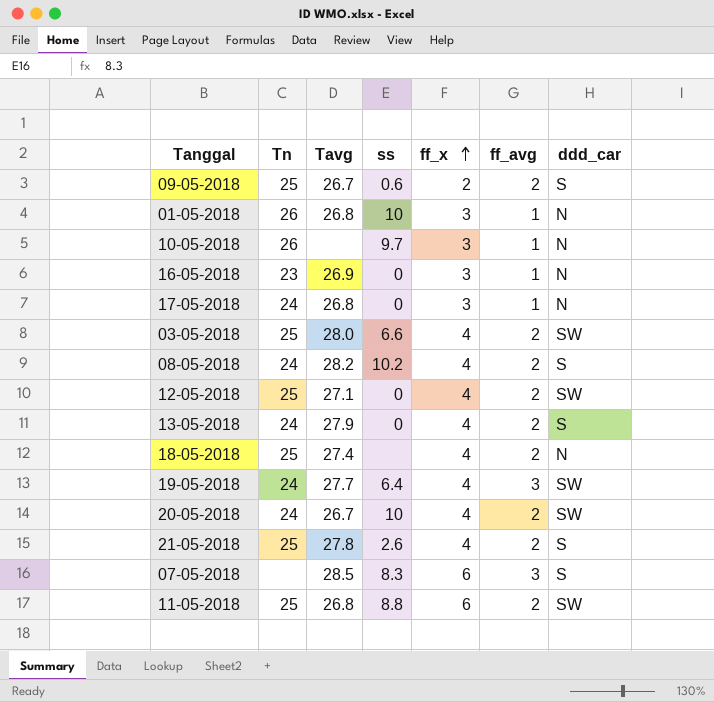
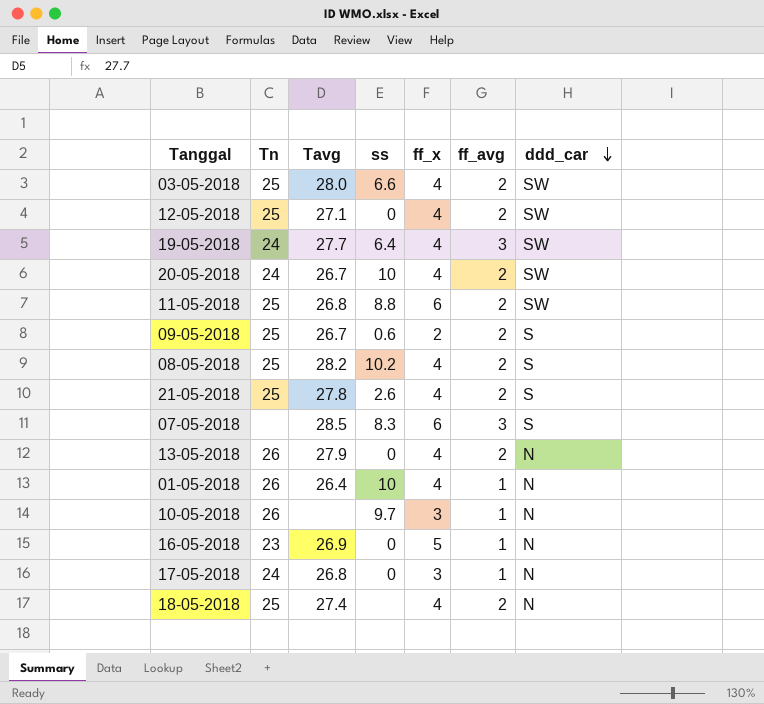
row order: ff_x ascending -> ddd_car descending
08-05-2018 | Tn: 24 -> 25
13-05-2018 | Tn: 24 -> 26
13-05-2018 | ddd_car: S -> N
01-05-2018 | Tavg: 26.8 -> 26.4
01-05-2018 | ff_x: 3 -> 4
16-05-2018 | ff_x: 3 -> 5

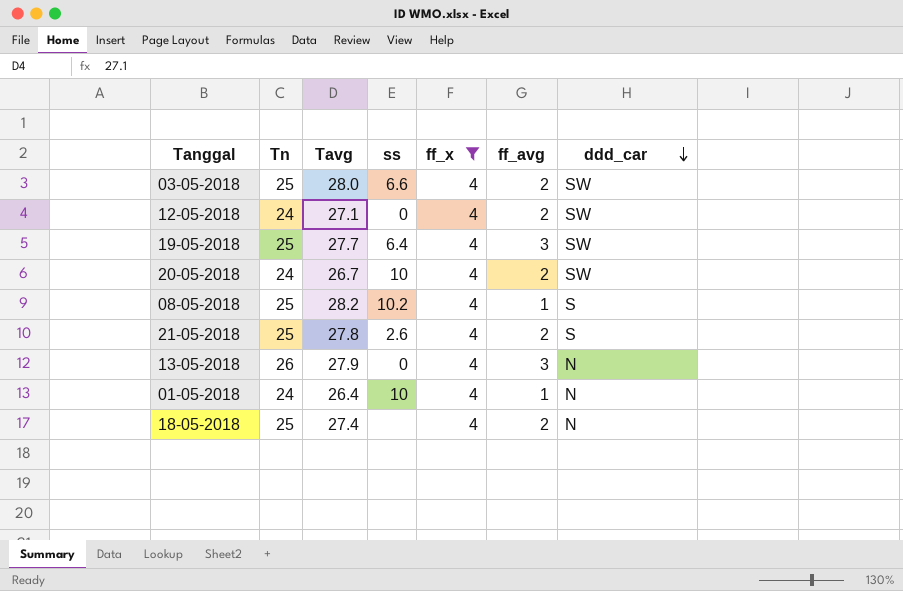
filter: none -> ff_x = 4
12-05-2018 | Tn: 25 -> 24
19-05-2018 | Tn: 24 -> 25
08-05-2018 | ff_avg: 2 -> 1
13-05-2018 | ff_avg: 2 -> 3
01-05-2018 | Tn: 26 -> 24

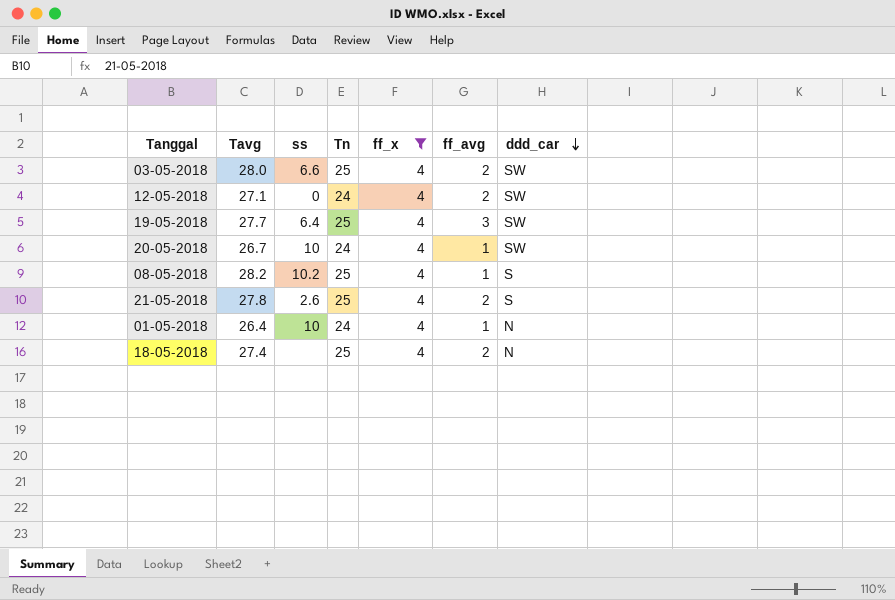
column Tn | position: 2 -> 4
row 13-05-2018: 26 | 27.9 | 0 | 4 | 3 | N -> none
20-05-2018 | ff_avg: 2 -> 1

